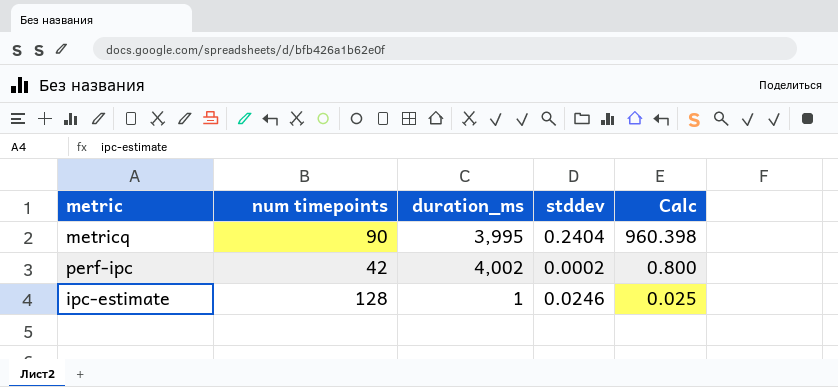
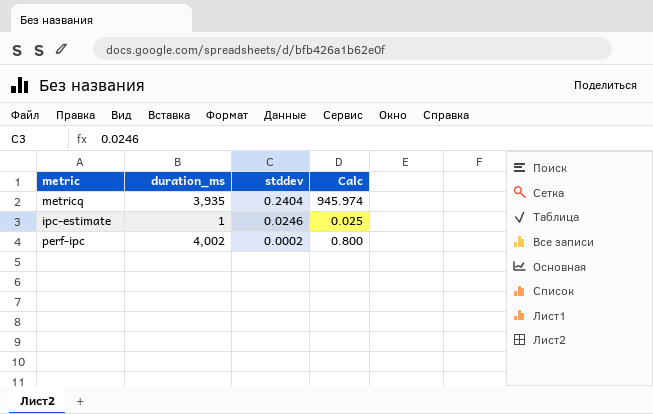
row order: Calc descending -> stddev descending
column num timepoints | position: 2 -> none
metricq | duration_ms: 3,995 -> 3,935
metricq | Calc: 960.398 -> 945.974

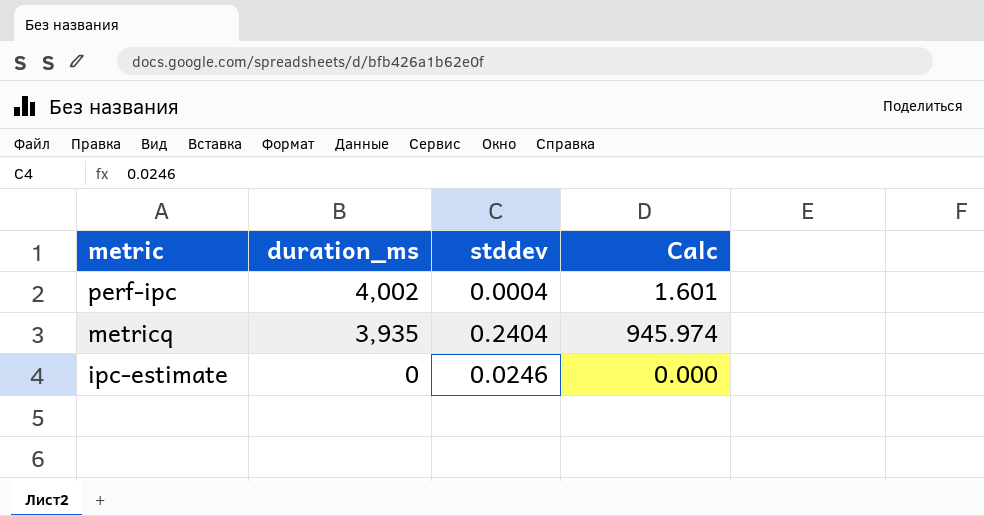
row order: stddev descending -> metric descending
perf-ipc | stddev: 0.0002 -> 0.0004
perf-ipc | Calc: 0.800 -> 1.601
ipc-estimate | duration_ms: 1 -> 0
ipc-estimate | Calc: 0.025 -> 0.000

